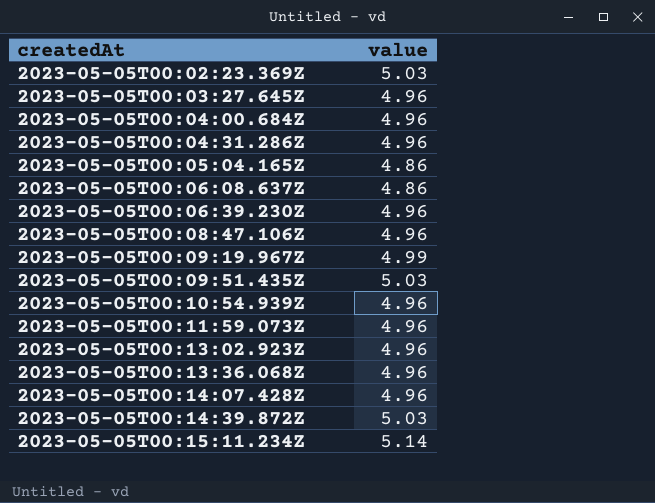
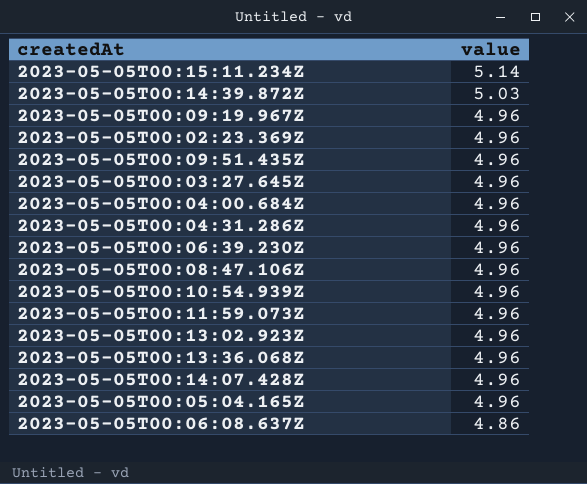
row order: createdAt ascending -> value descending
2023-05-05T00:09:19.967Z | value: 4.99 -> 4.96
2023-05-05T00:02:23.369Z | value: 5.03 -> 4.96
2023-05-05T00:09:51.435Z | value: 5.03 -> 4.96
2023-05-05T00:05:04.165Z | value: 4.86 -> 4.96

